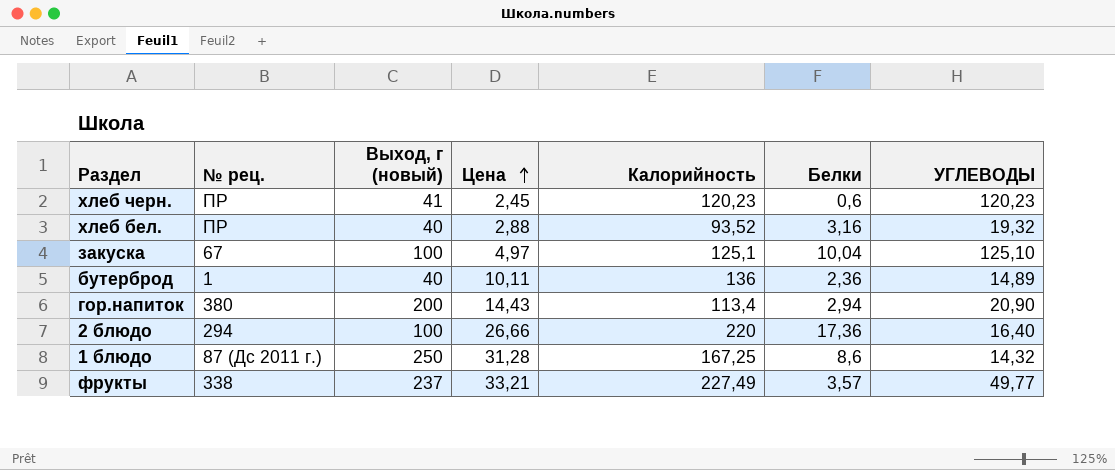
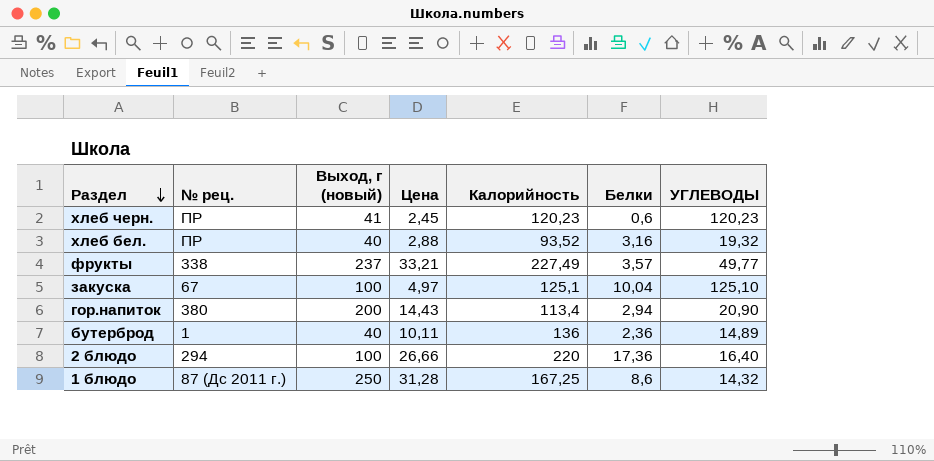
row order: Цена ascending -> Раздел descending

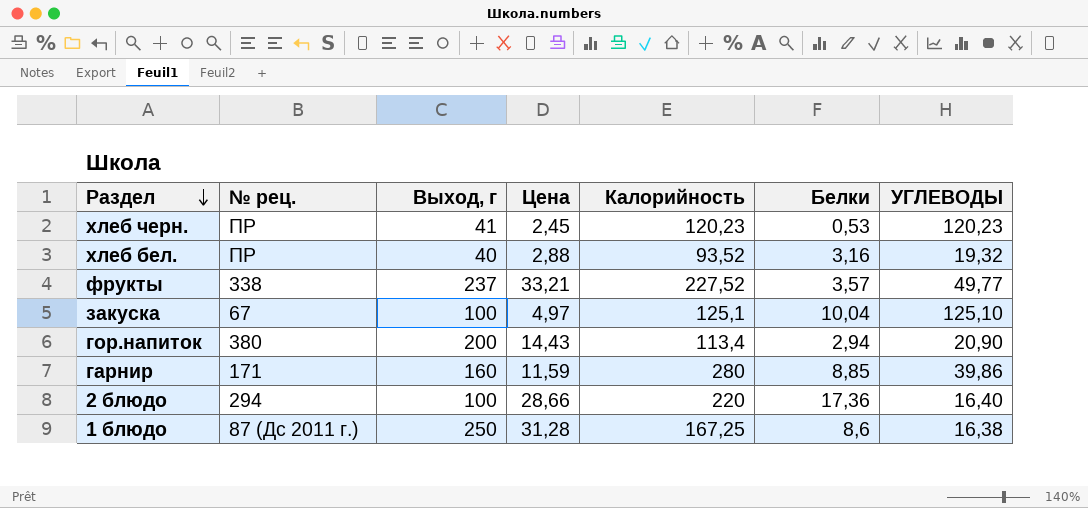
column name: Выход, г (новый) -> Выход, г
row бутерброд: 1 | 40 | 10,11 | 136 | 2,36 | 14,89 -> none
хлеб черн. | Белки: 0,6 -> 0,53
фрукты | Калорийность: 227,49 -> 227,52
row гарнир: none -> 171 | 160 | 11,59 | 280 | 8,85 | 39,86
2 блюдо | Цена: 26,66 -> 28,66
1 блюдо | УГЛЕВОДЫ: 14,32 -> 16,38

